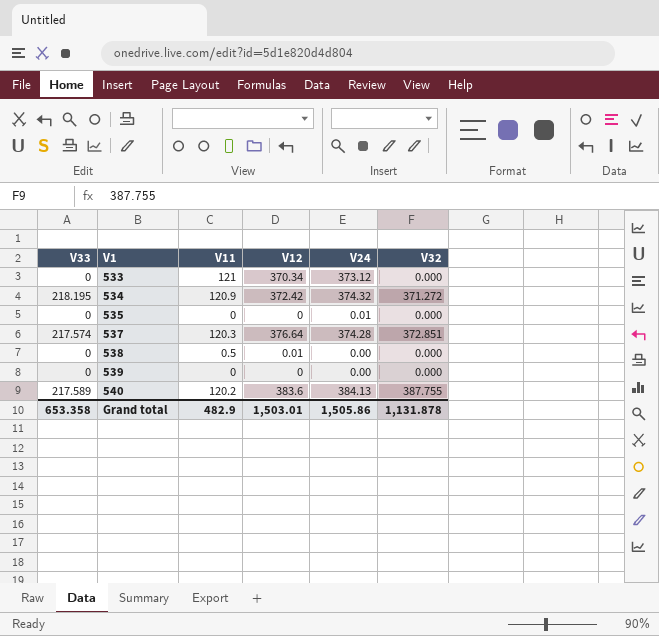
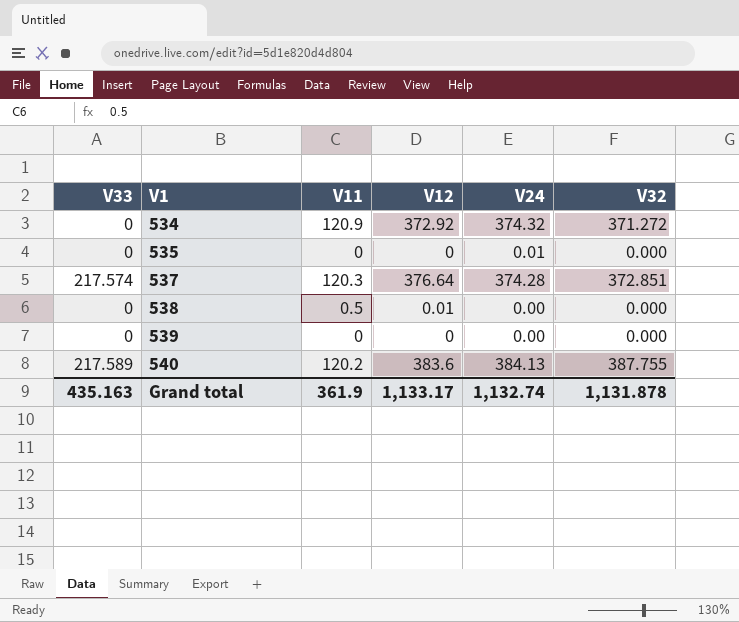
row 533: 0 | 121 | 370.34 | 373.12 | 0.000 -> none
534 | V33: 218.195 -> 0
534 | V12: 372.42 -> 372.92
Grand total | V33: 653.358 -> 435.163
Grand total | V11: 482.9 -> 361.9
Grand total | V12: 1,503.01 -> 1,133.17
Grand total | V24: 1,505.86 -> 1,132.74

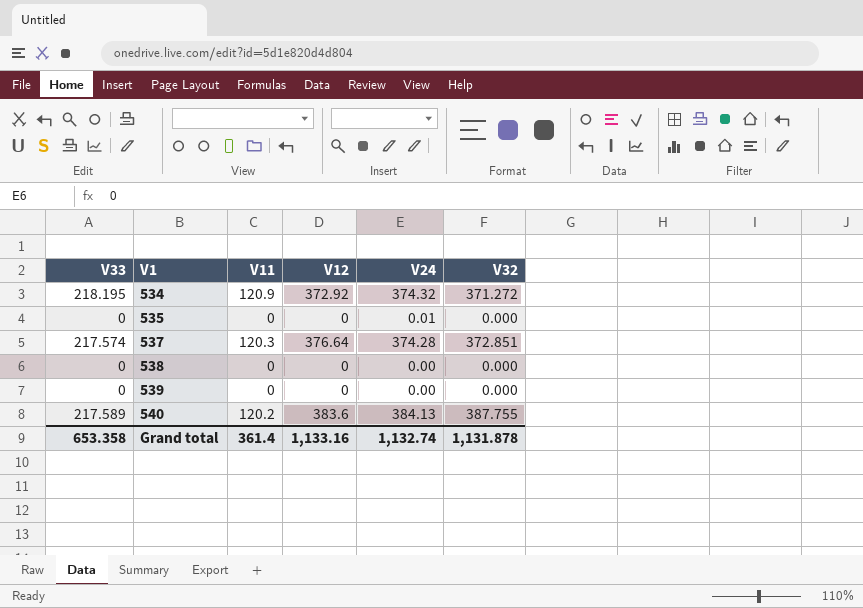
534 | V33: 0 -> 218.195
538 | V11: 0.5 -> 0
538 | V12: 0.01 -> 0
Grand total | V33: 435.163 -> 653.358
Grand total | V11: 361.9 -> 361.4
Grand total | V12: 1,133.17 -> 1,133.16

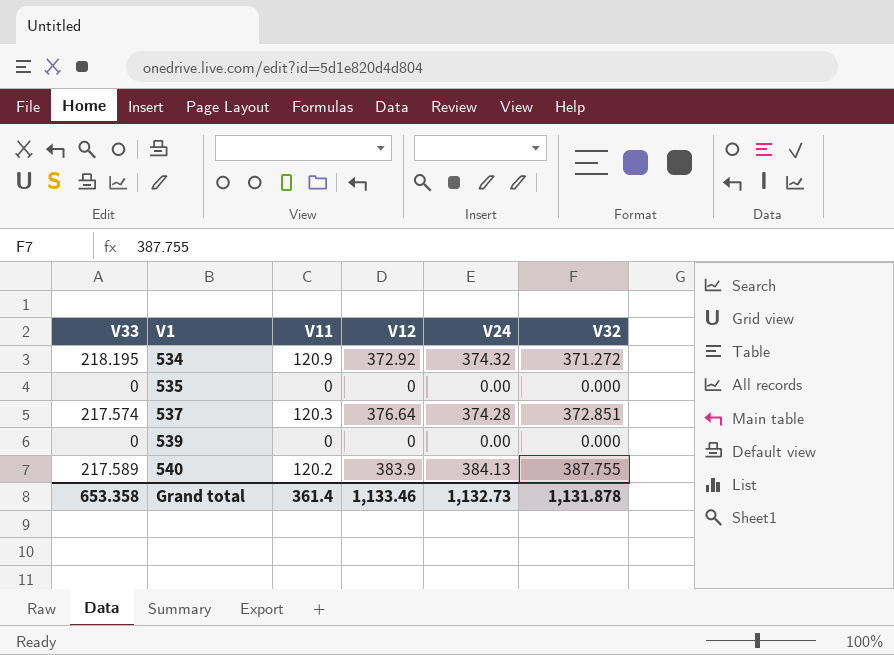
row 538: 0 | 0 | 0 | 0.00 | 0.000 -> none
535 | V24: 0.01 -> 0.00
540 | V12: 383.6 -> 383.9
Grand total | V12: 1,133.16 -> 1,133.46
Grand total | V24: 1,132.74 -> 1,132.73

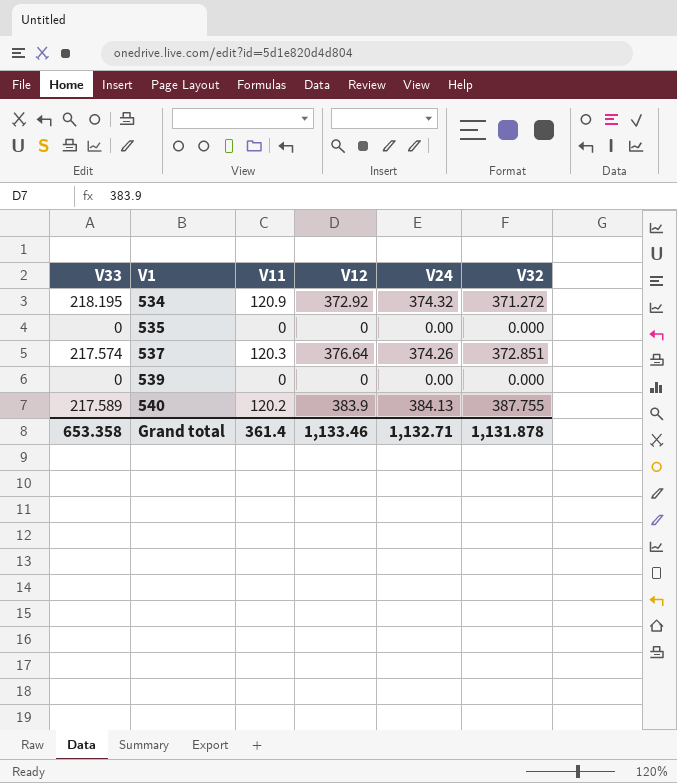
537 | V24: 374.28 -> 374.26
Grand total | V24: 1,132.73 -> 1,132.71

